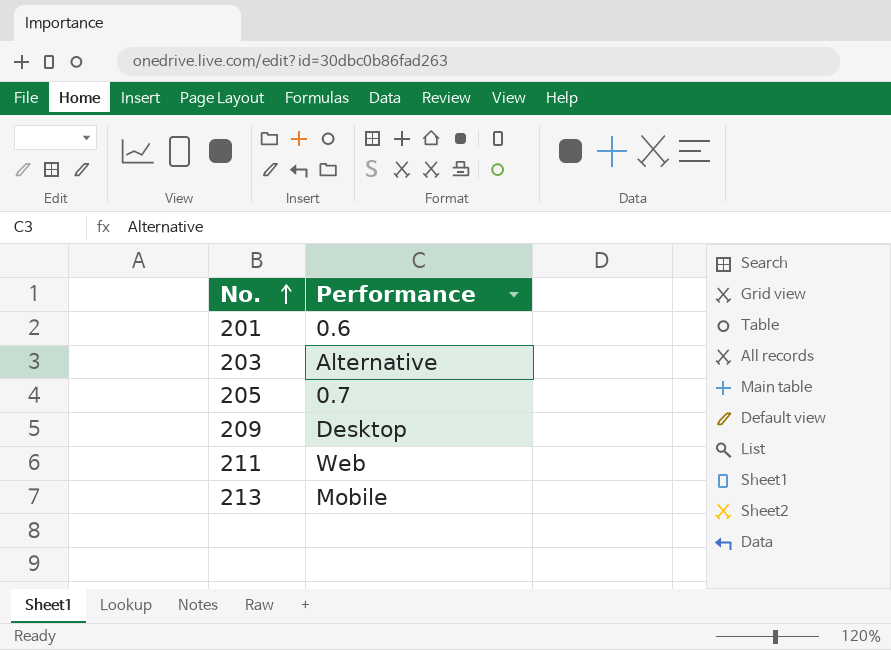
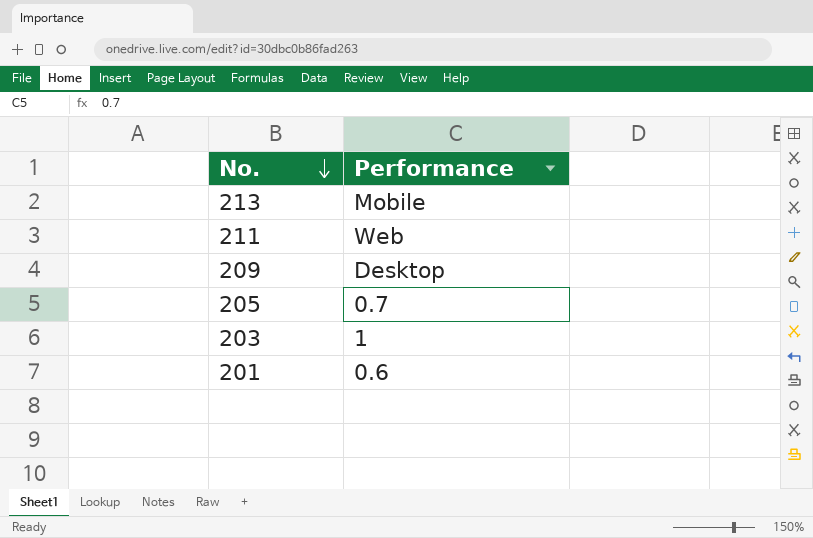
row order: No. ascending -> No. descending
203 | Performance: Alternative -> 1

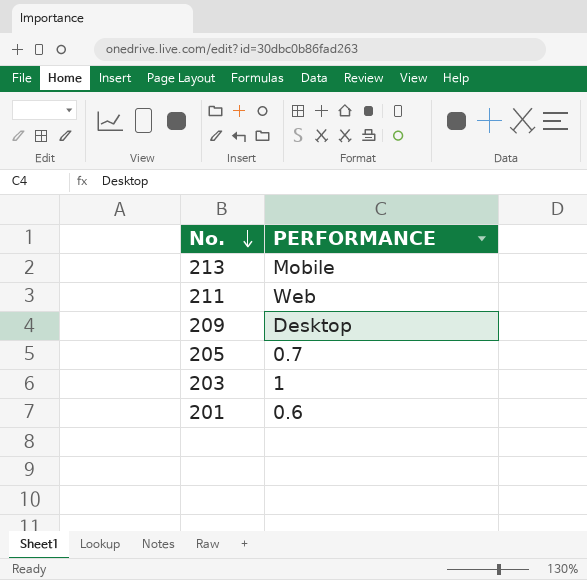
column name: Performance -> PERFORMANCE

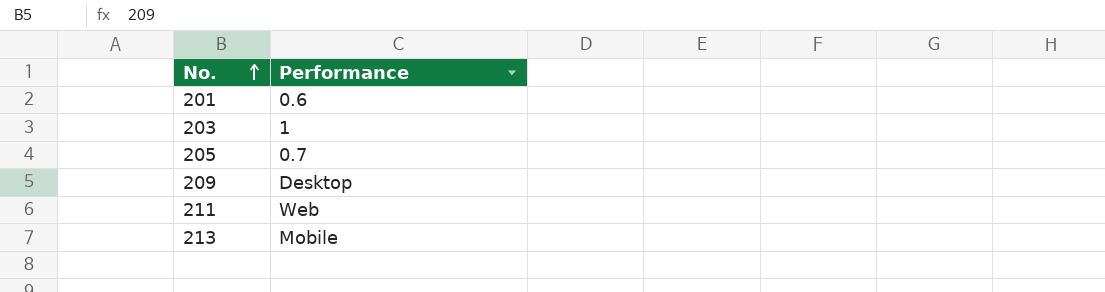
row order: No. descending -> No. ascending
column name: PERFORMANCE -> Performance

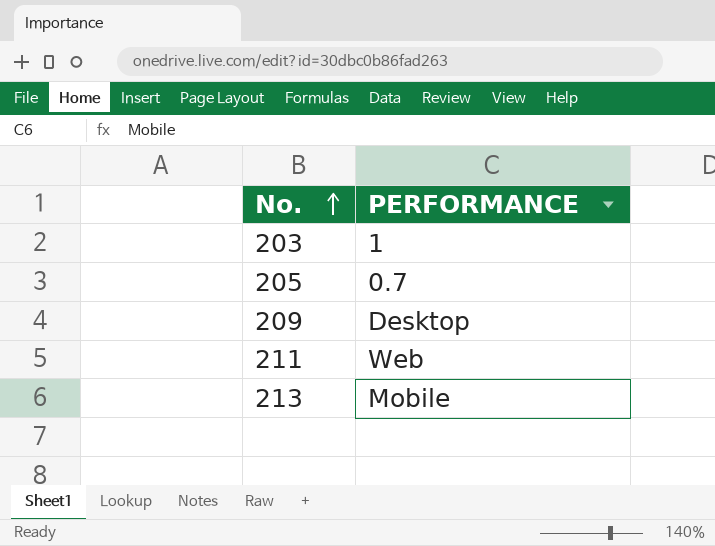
column name: Performance -> PERFORMANCE
row 201: 0.6 -> none

